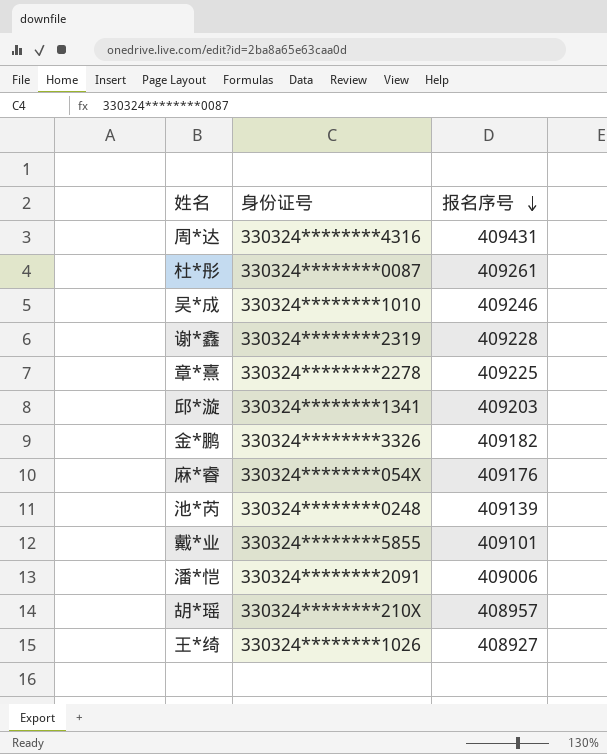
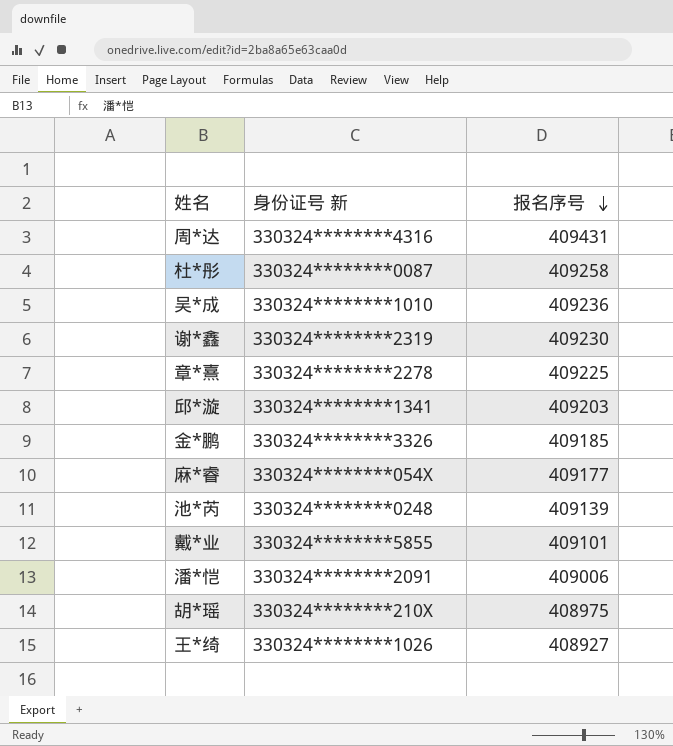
column name: 身份证号 -> 身份证号 新
杜*彤 | 报名序号: 409261 -> 409258
吴*成 | 报名序号: 409246 -> 409236
谢*鑫 | 报名序号: 409228 -> 409230
金*鹏 | 报名序号: 409182 -> 409185
麻*睿 | 报名序号: 409176 -> 409177
胡*瑶 | 报名序号: 408957 -> 408975

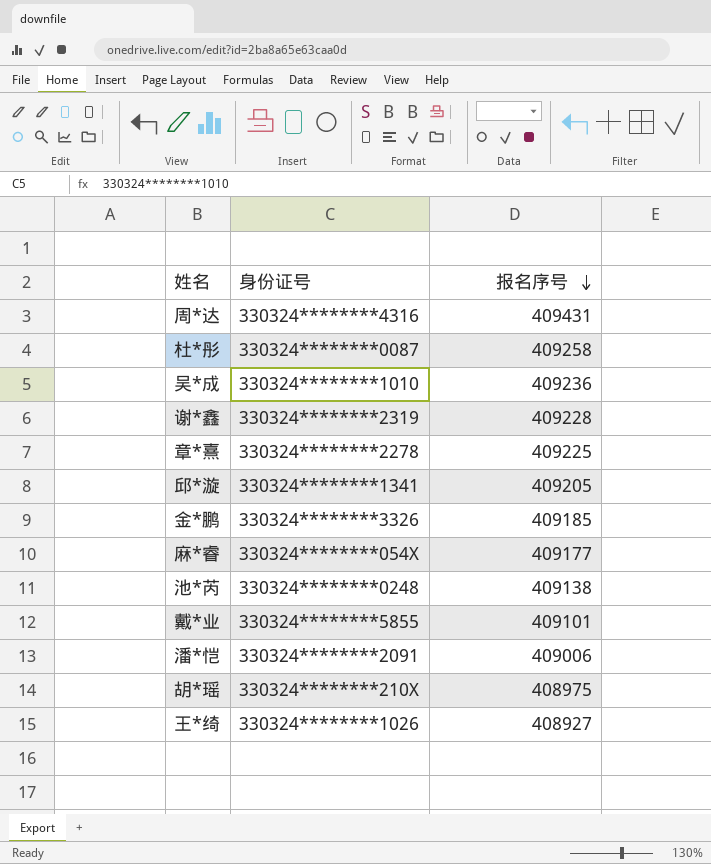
column name: 身份证号 新 -> 身份证号
谢*鑫 | 报名序号: 409230 -> 409228
邱*漩 | 报名序号: 409203 -> 409205
池*芮 | 报名序号: 409139 -> 409138

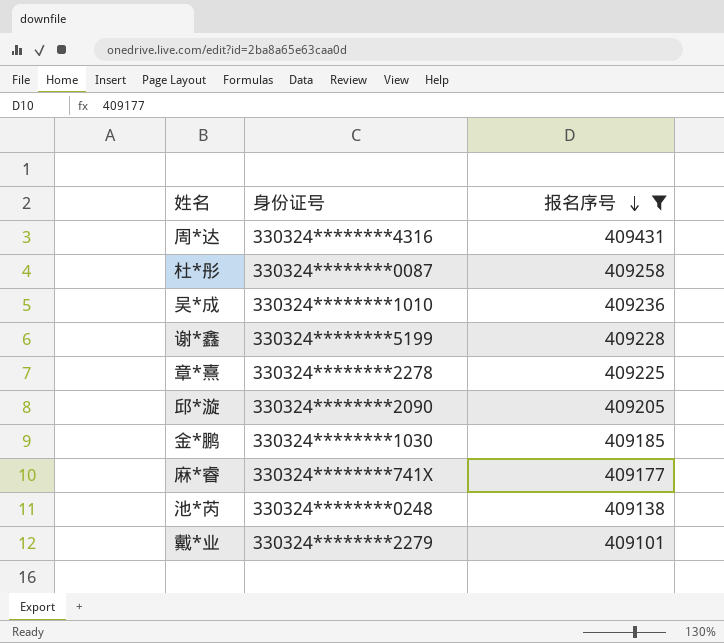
filter: none -> 报名序号 >= 409101
谢*鑫 | 身份证号: 330324********2319 -> 330324********5199
邱*漩 | 身份证号: 330324********1341 -> 330324********2090
金*鹏 | 身份证号: 330324********3326 -> 330324********1030
麻*睿 | 身份证号: 330324********054X -> 330324********741X
戴*业 | 身份证号: 330324********5855 -> 330324********2279

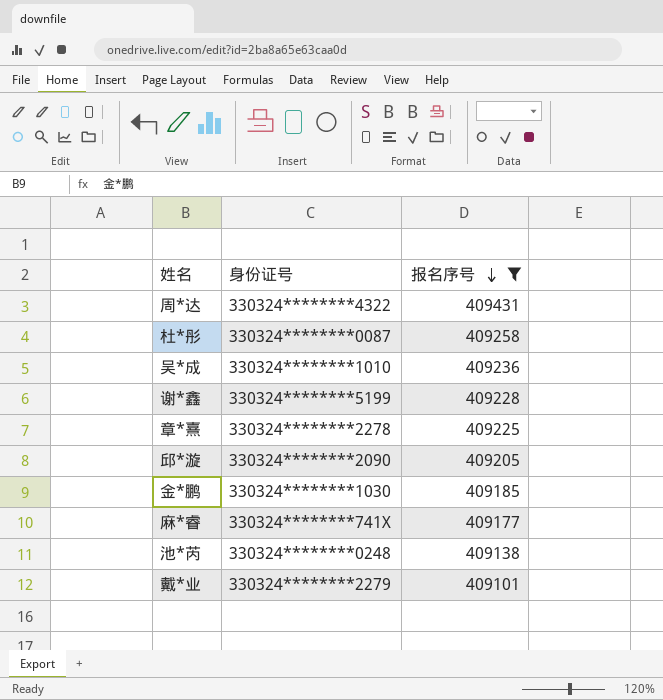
周*达 | 身份证号: 330324********4316 -> 330324********4322

